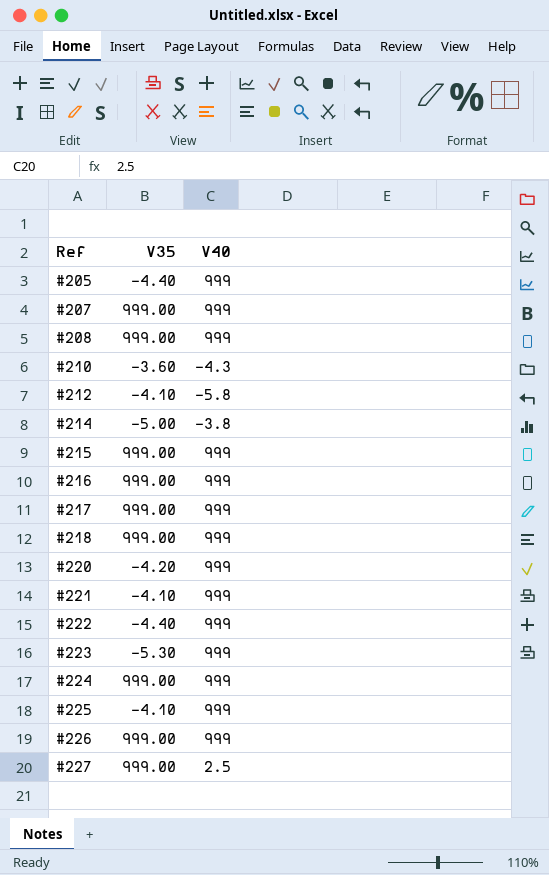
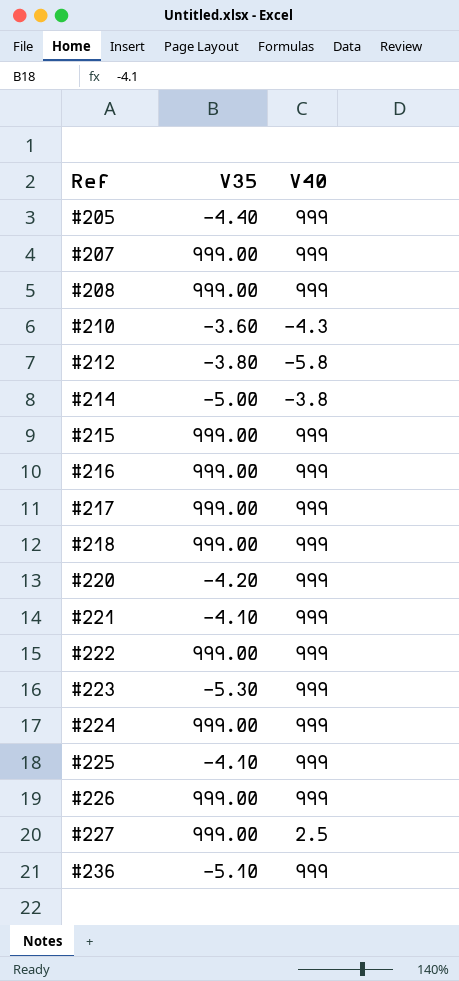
#212 | V35: -4.10 -> -3.80
#222 | V35: -4.40 -> 999.00
row #236: none -> -5.10 | 999

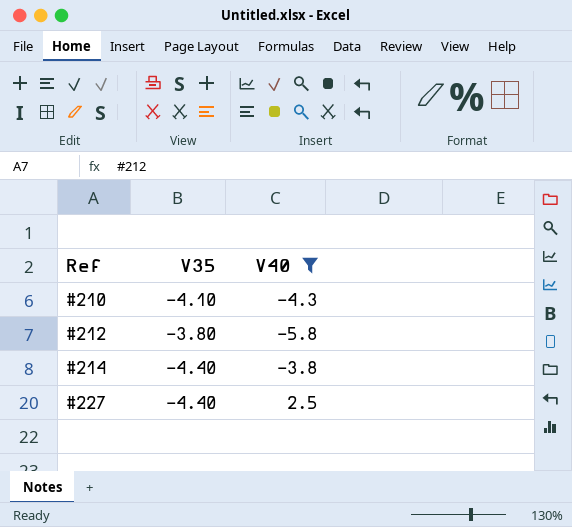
filter: none -> V40 != 999
#210 | V35: -3.60 -> -4.10
#214 | V35: -5.00 -> -4.40
#227 | V35: 999.00 -> -4.40

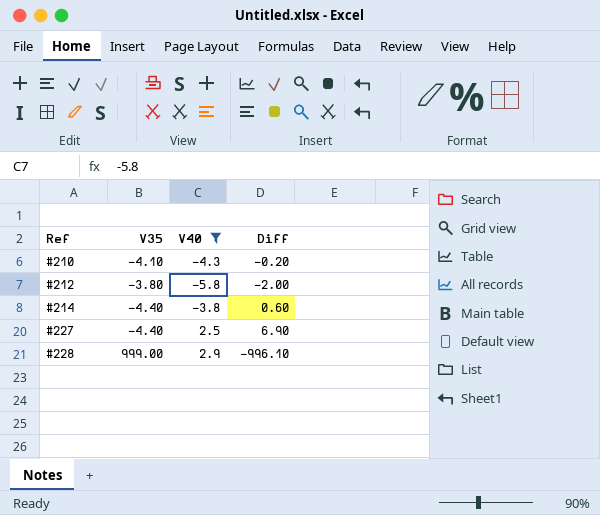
column Diff | formula: none -> [V40] - [V35]
row #228: none -> 999.00 | 2.9 | -996.10

